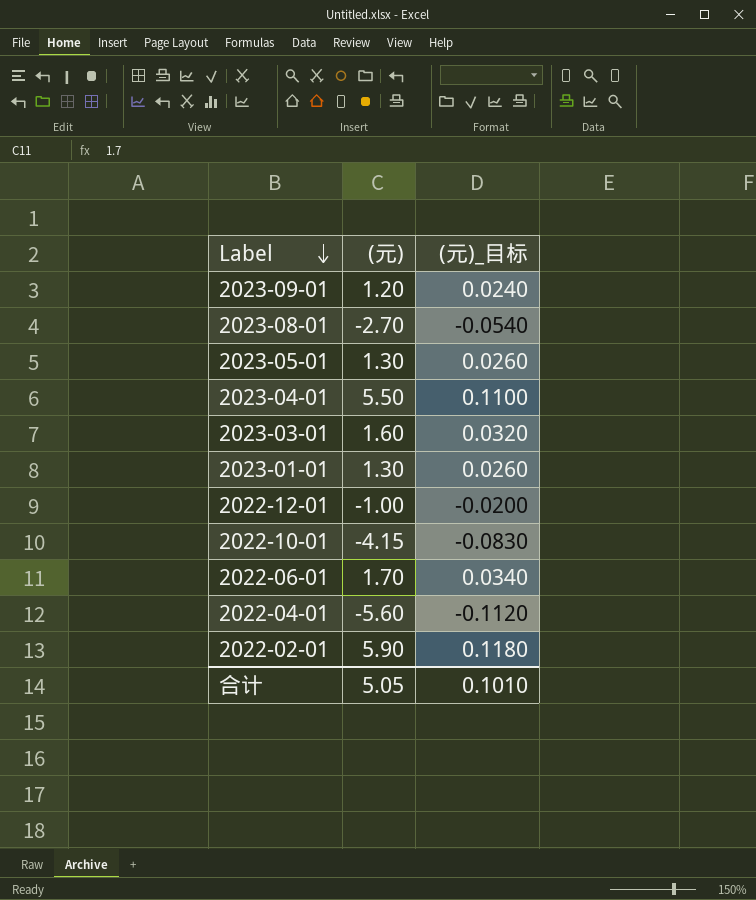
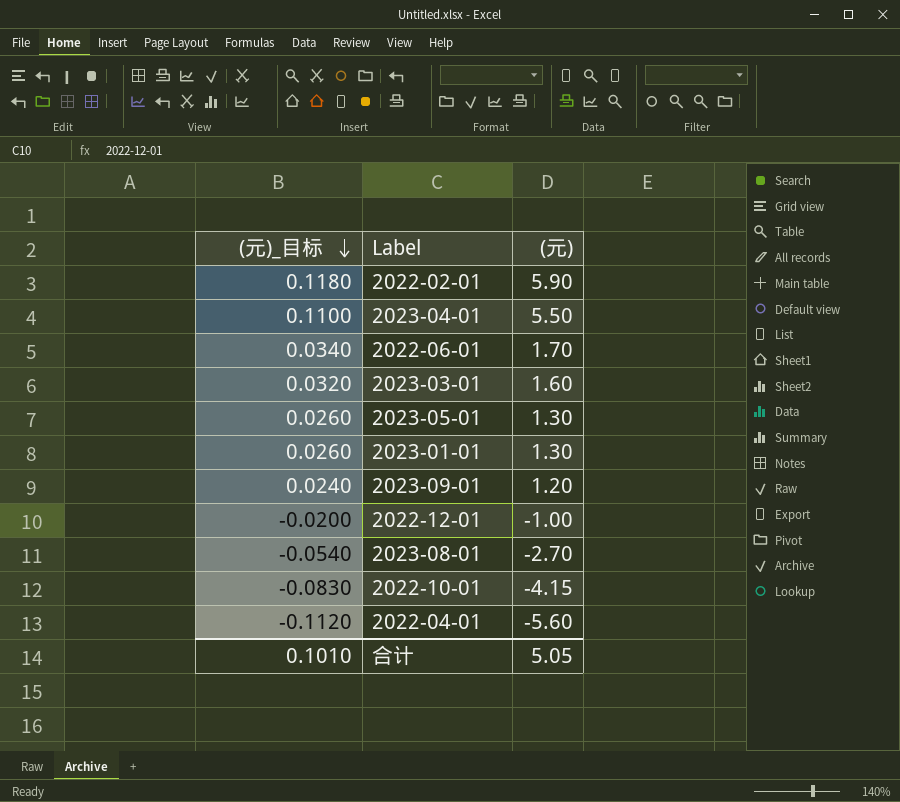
row order: Label descending -> (元)_目标 descending
column (元)_目标 | position: 3 -> 1

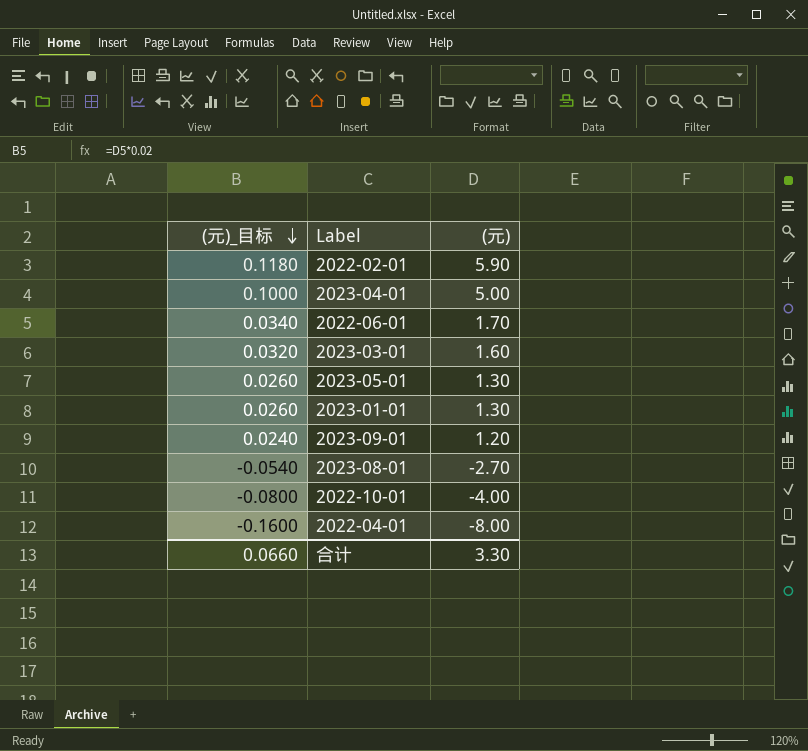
row 2022-12-01: -0.0200 | -1.00 -> none
2023-04-01 | (元)_目标: 0.1100 -> 0.1000
2023-04-01 | (元): 5.50 -> 5.00
2022-10-01 | (元)_目标: -0.0830 -> -0.0800
2022-10-01 | (元): -4.15 -> -4.00
2022-04-01 | (元)_目标: -0.1120 -> -0.1600
2022-04-01 | (元): -5.60 -> -8.00
合计 | (元)_目标: 0.1010 -> 0.0660
合计 | (元): 5.05 -> 3.30

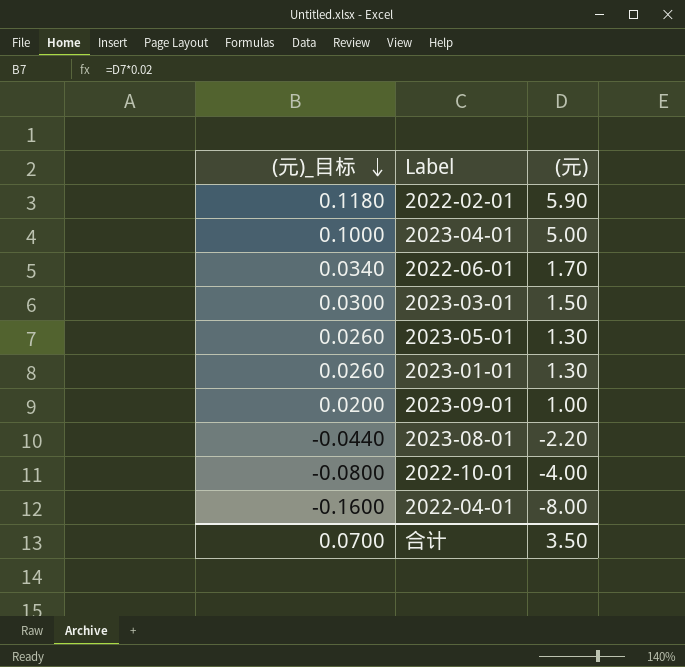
2023-03-01 | (元)_目标: 0.0320 -> 0.0300
2023-03-01 | (元): 1.60 -> 1.50
2023-09-01 | (元)_目标: 0.0240 -> 0.0200
2023-09-01 | (元): 1.20 -> 1.00
2023-08-01 | (元)_目标: -0.0540 -> -0.0440
2023-08-01 | (元): -2.70 -> -2.20
合计 | (元)_目标: 0.0660 -> 0.0700
合计 | (元): 3.30 -> 3.50

